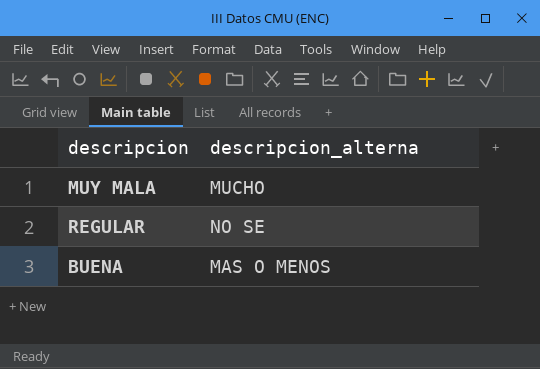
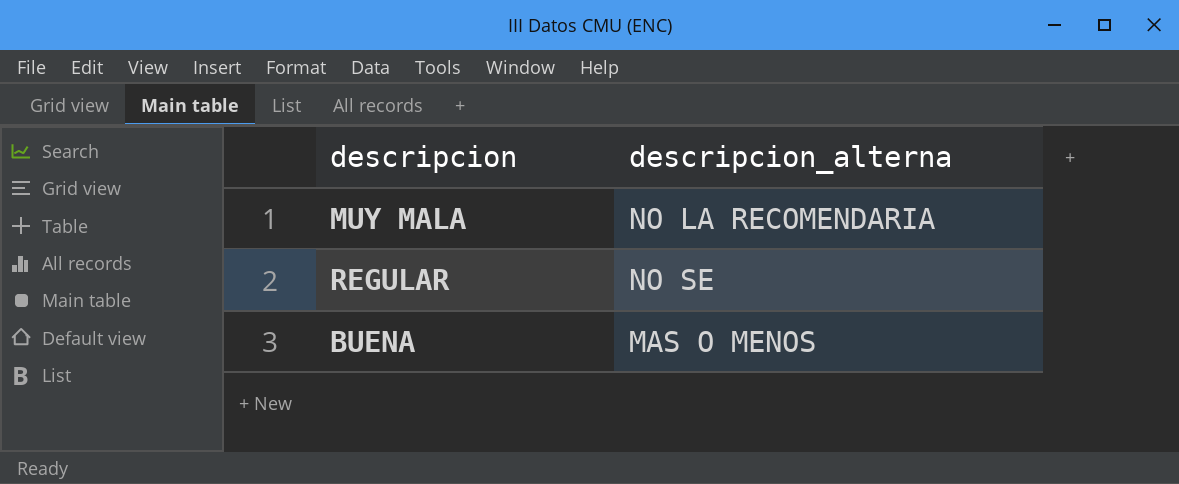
MUY MALA | descripcion_alterna: MUCHO -> NO LA RECOMENDARIA

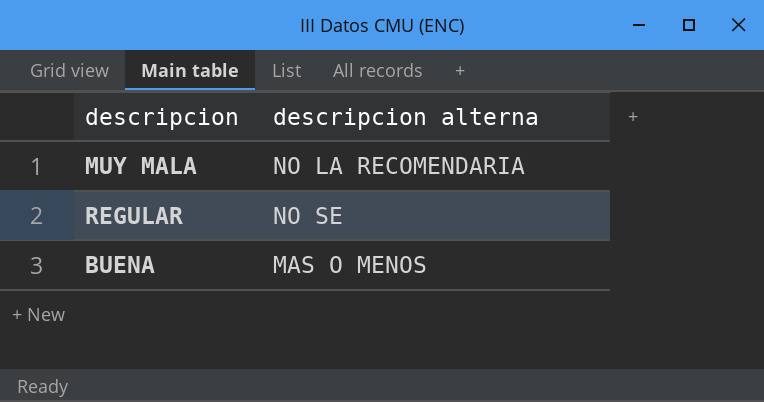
column name: descripcion_alterna -> descripcion alterna

